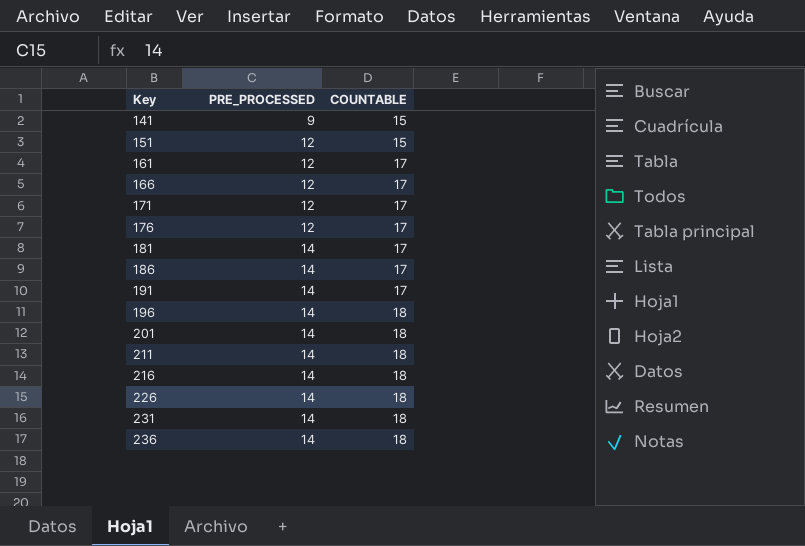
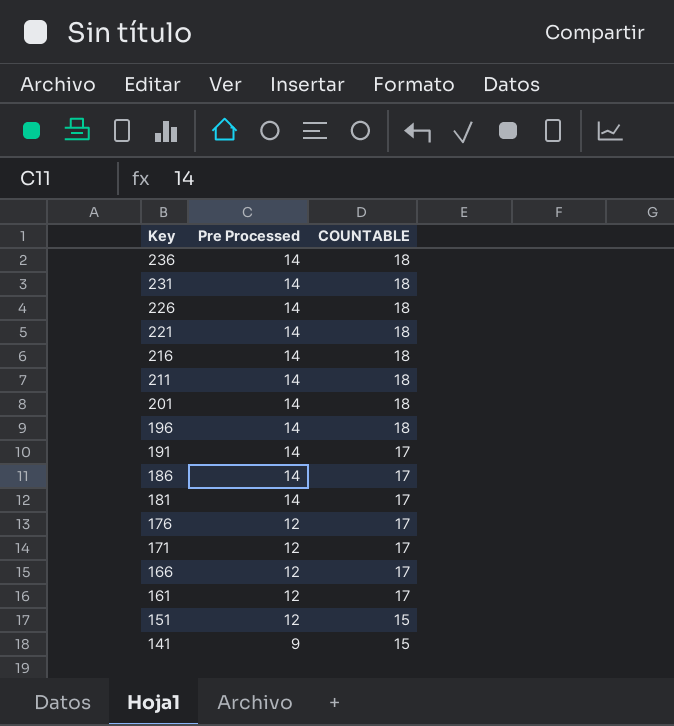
row order: Key ascending -> Key descending
column name: PRE_PROCESSED -> Pre Processed
row 221: none -> 14 | 18

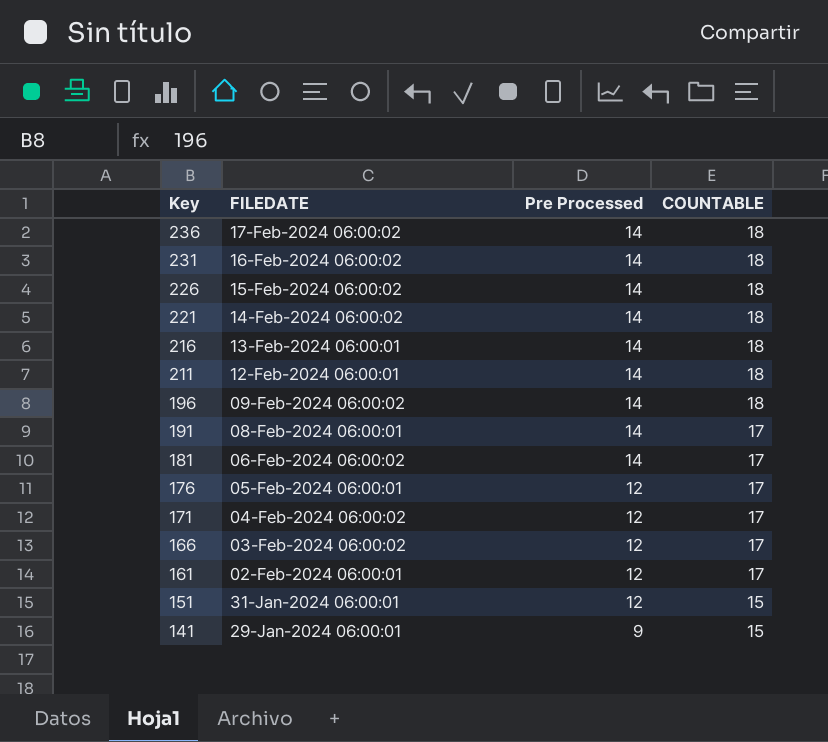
column FILEDATE | position: none -> 2
row 201: 14 | 18 -> none
row 186: 14 | 17 -> none

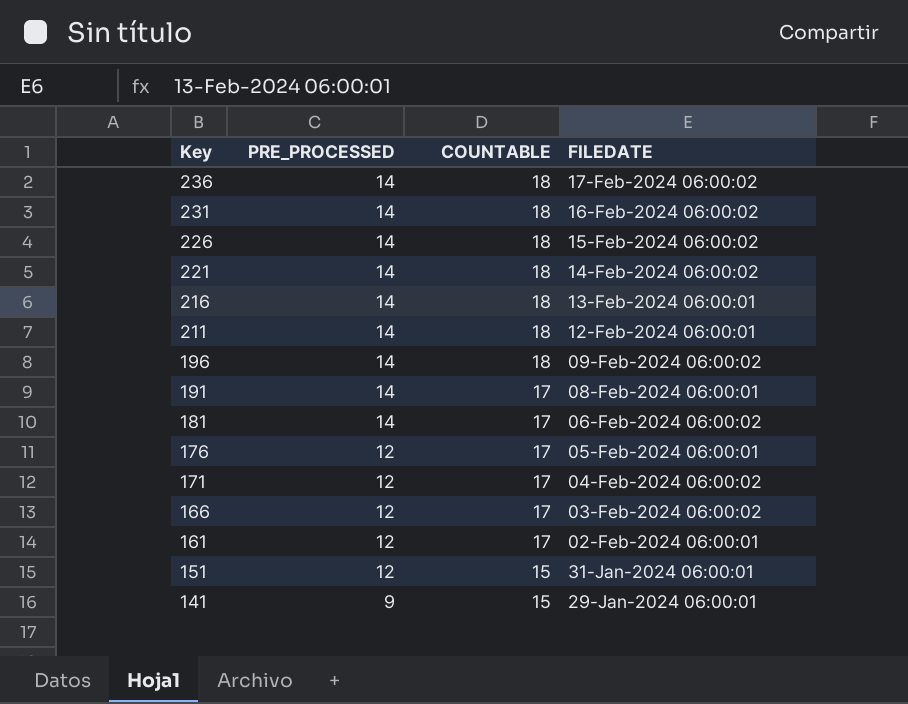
column name: Pre Processed -> PRE_PROCESSED
column FILEDATE | position: 2 -> 4

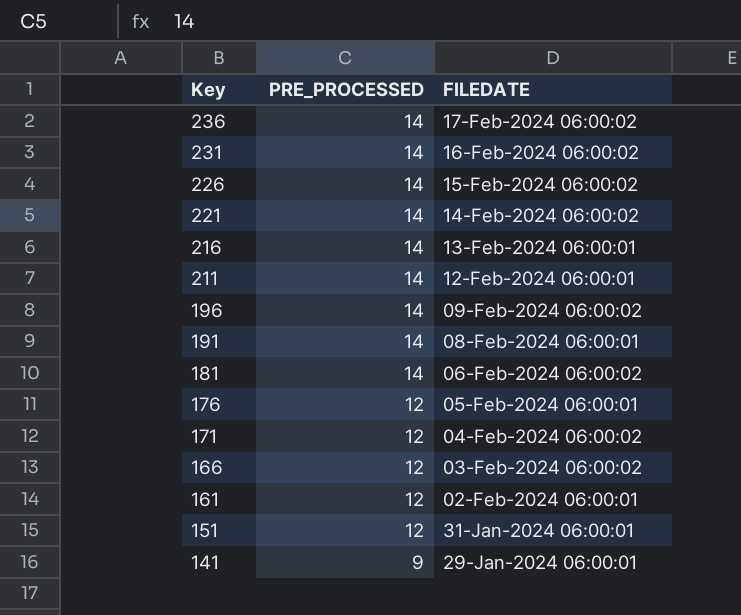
column COUNTABLE | position: 3 -> none

